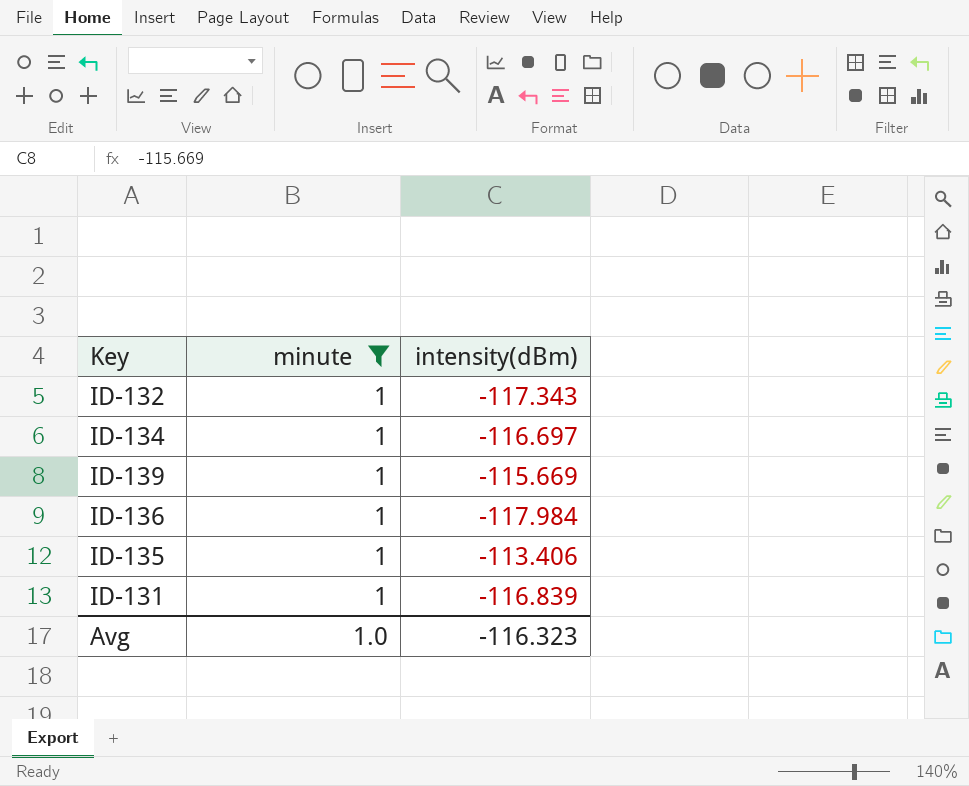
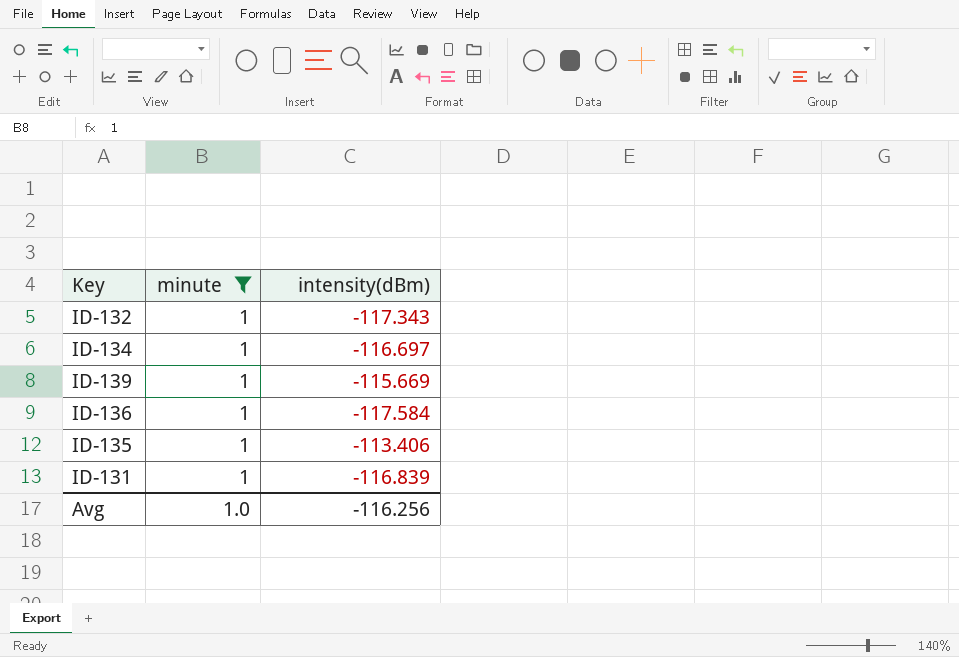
ID-136 | intensity(dBm): -117.984 -> -117.584
Avg | intensity(dBm): -116.323 -> -116.256

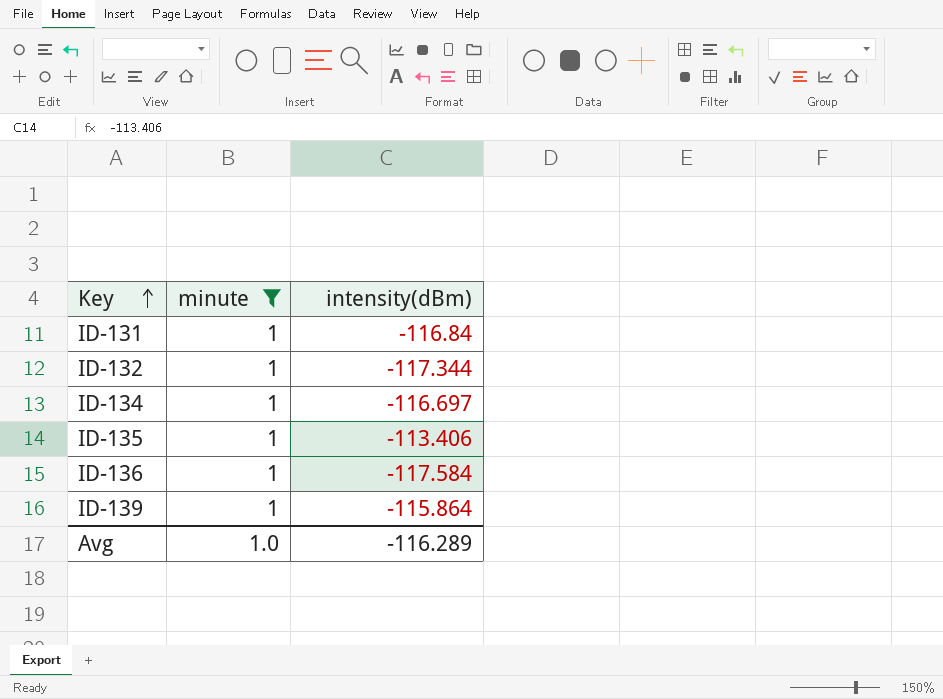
row order: none -> Key ascending
ID-131 | intensity(dBm): -116.839 -> -116.84
ID-132 | intensity(dBm): -117.343 -> -117.344
ID-139 | intensity(dBm): -115.669 -> -115.864
Avg | intensity(dBm): -116.256 -> -116.289

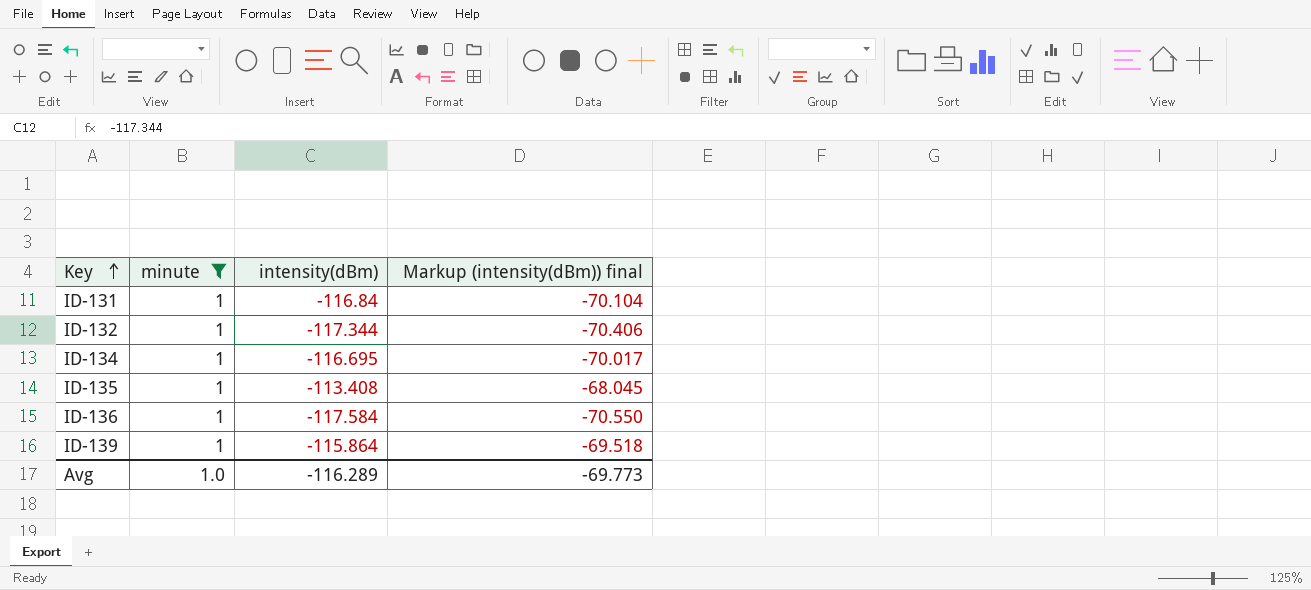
column Markup (intensity(dBm)) final | formula: none -> [intensity(dBm)] * 0.6
ID-134 | intensity(dBm): -116.697 -> -116.695
ID-135 | intensity(dBm): -113.406 -> -113.408

